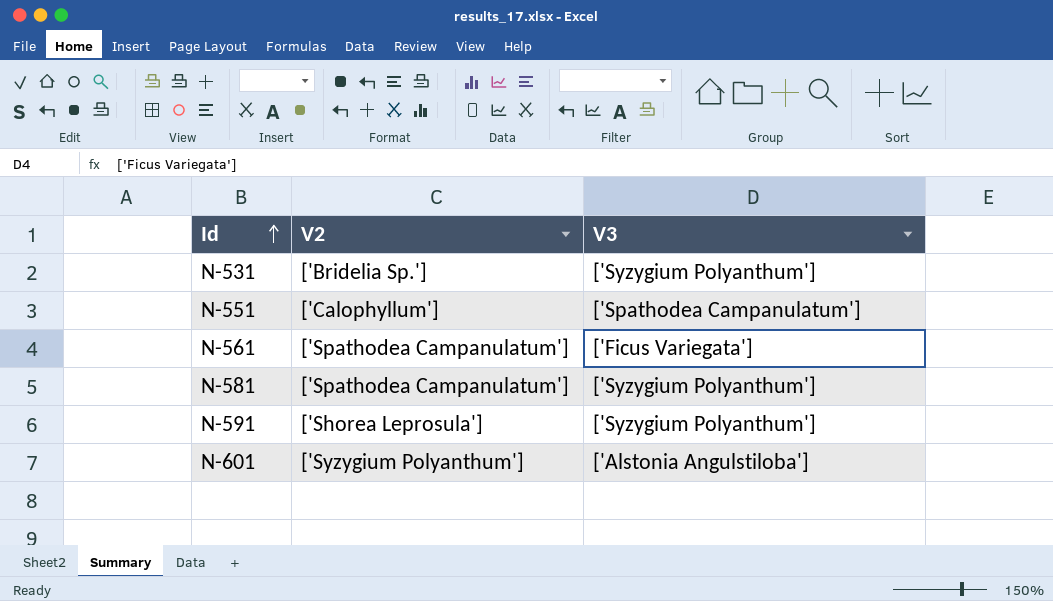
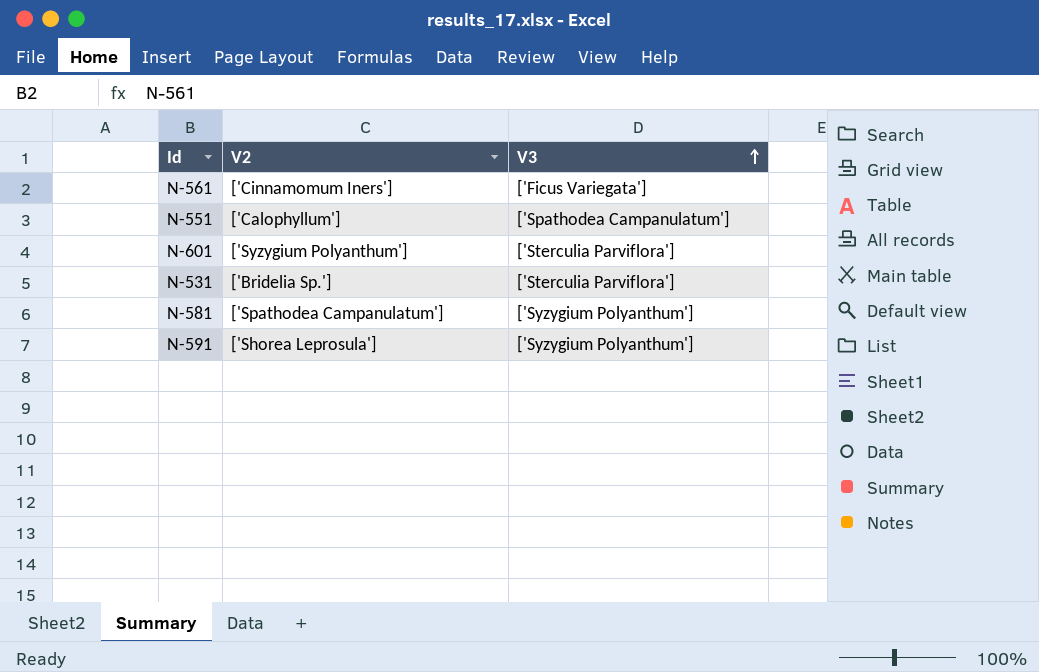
row order: Id ascending -> V3 ascending
N-561 | V2: ['Spathodea Campanulatum'] -> ['Cinnamomum Iners']
N-601 | V3: ['Alstonia Angulstiloba'] -> ['Sterculia Parviflora']
N-531 | V3: ['Syzygium Polyanthum'] -> ['Sterculia Parviflora']

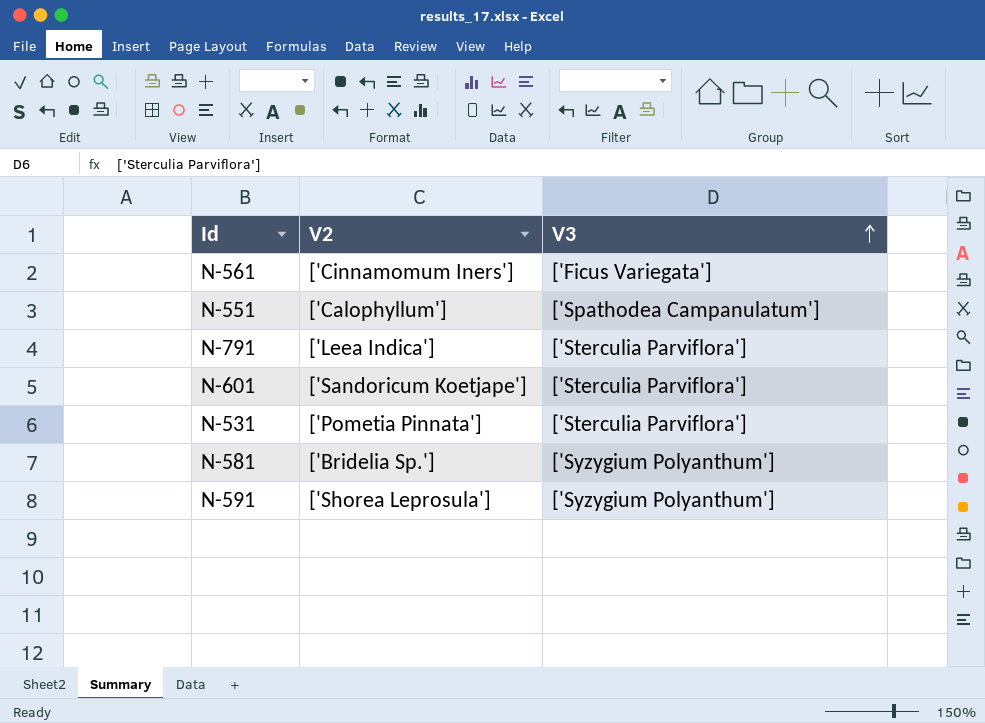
row N-791: none -> ['Leea Indica'] | ['Sterculia Parviflora']
N-601 | V2: ['Syzygium Polyanthum'] -> ['Sandoricum Koetjape']
N-531 | V2: ['Bridelia Sp.'] -> ['Pometia Pinnata']
N-581 | V2: ['Spathodea Campanulatum'] -> ['Bridelia Sp.']

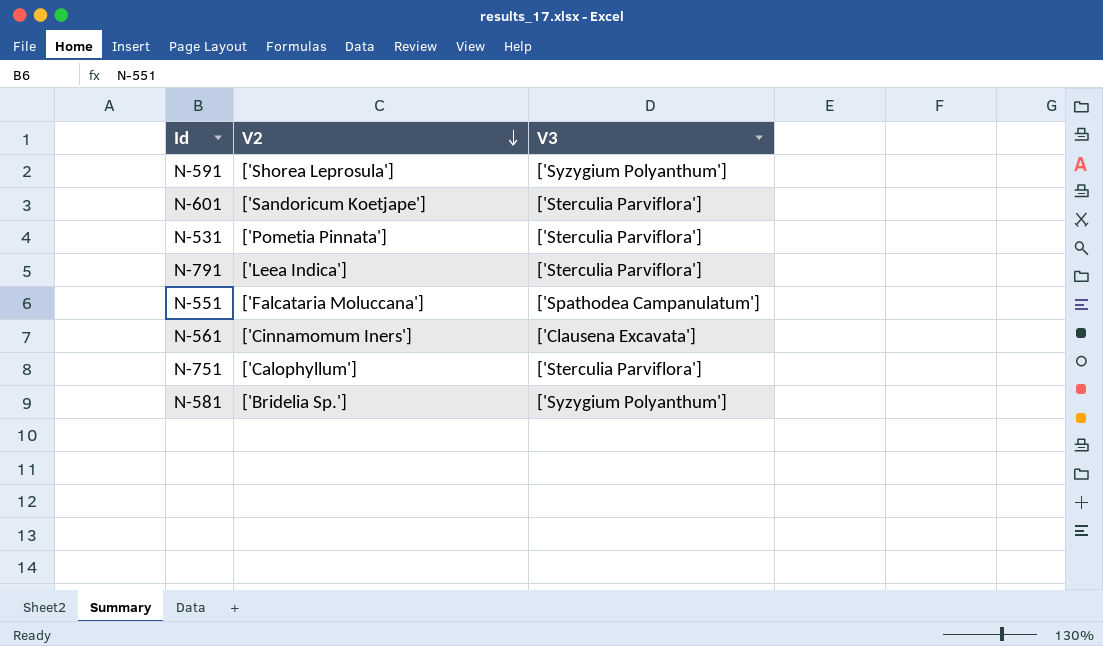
row order: V3 ascending -> V2 descending
N-551 | V2: ['Calophyllum'] -> ['Falcataria Moluccana']
N-561 | V3: ['Ficus Variegata'] -> ['Clausena Excavata']
row N-751: none -> ['Calophyllum'] | ['Sterculia Parviflora']

